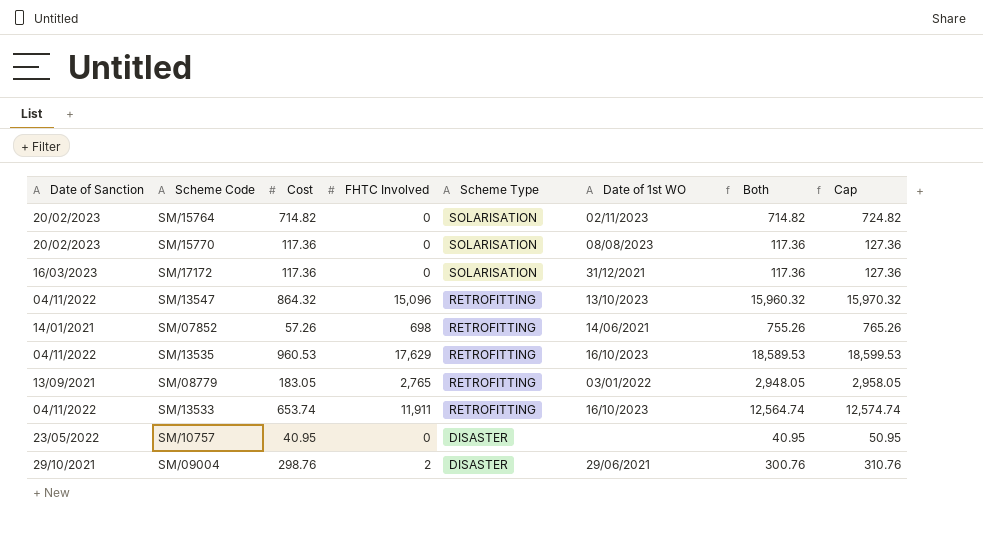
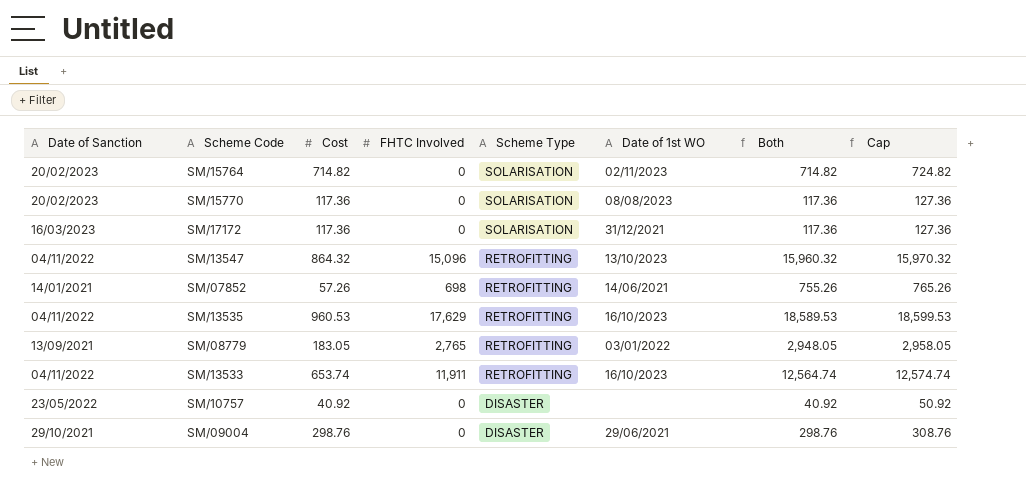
SM/10757 | Cost: 40.95 -> 40.92
SM/10757 | Both: 40.95 -> 40.92
SM/10757 | Cap: 50.95 -> 50.92
SM/09004 | FHTC Involved: 2 -> 0
SM/09004 | Both: 300.76 -> 298.76
SM/09004 | Cap: 310.76 -> 308.76

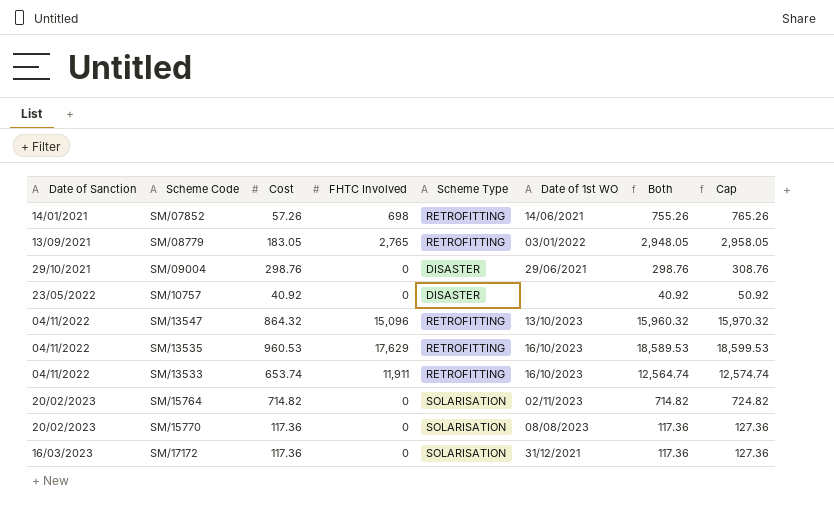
row order: Scheme Type descending -> Date of Sanction ascending

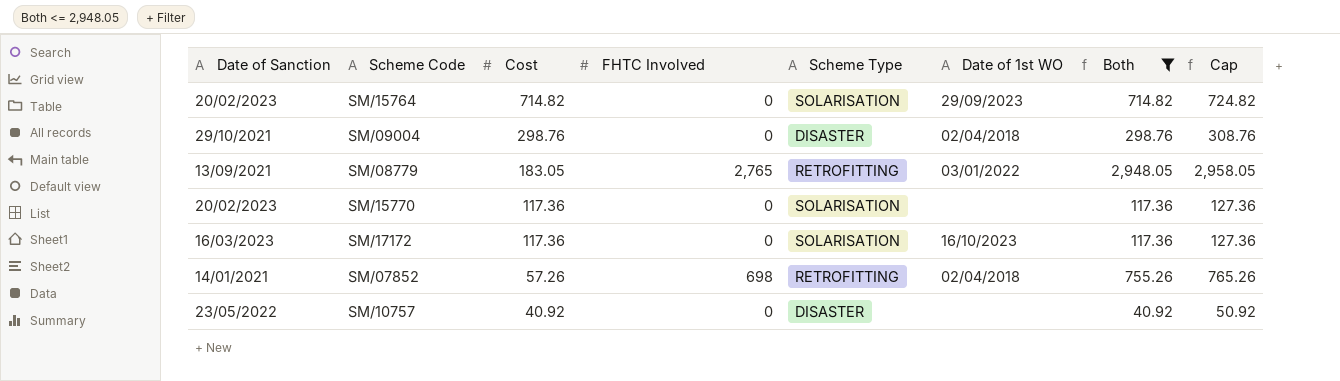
filter: none -> Both <= 2,948.05
row order: Date of Sanction ascending -> Cost descending
SM/15764 | Date of 1st WO: 02/11/2023 -> 29/09/2023
SM/09004 | Date of 1st WO: 29/06/2021 -> 02/04/2018
SM/15770 | Date of 1st WO: 08/08/2023 -> none
SM/17172 | Date of 1st WO: 31/12/2021 -> 16/10/2023
SM/07852 | Date of 1st WO: 14/06/2021 -> 02/04/2018

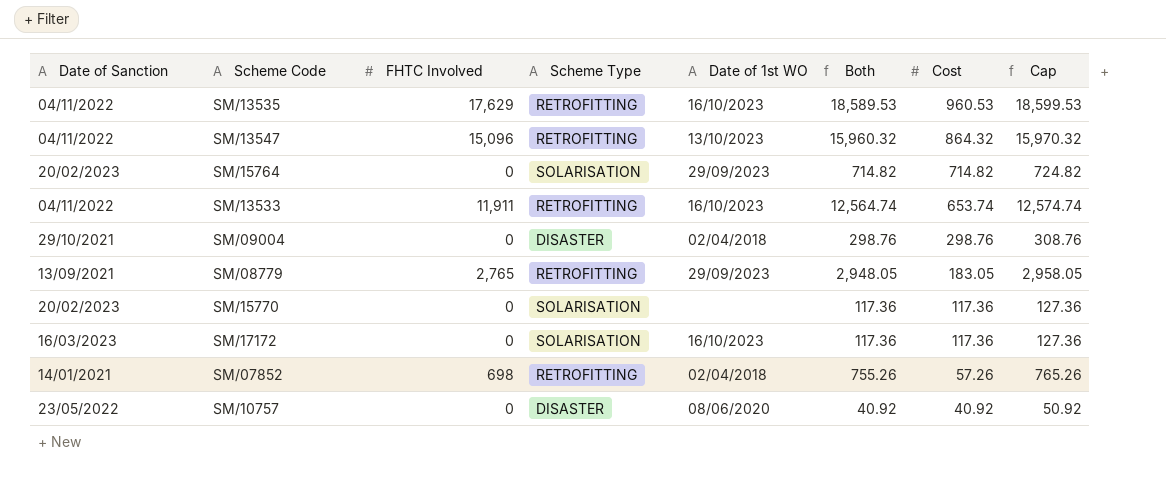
filter: Both <= 2,948.05 -> none
column Cost | position: 3 -> 7
SM/08779 | Date of 1st WO: 03/01/2022 -> 29/09/2023
SM/10757 | Date of 1st WO: none -> 08/06/2020

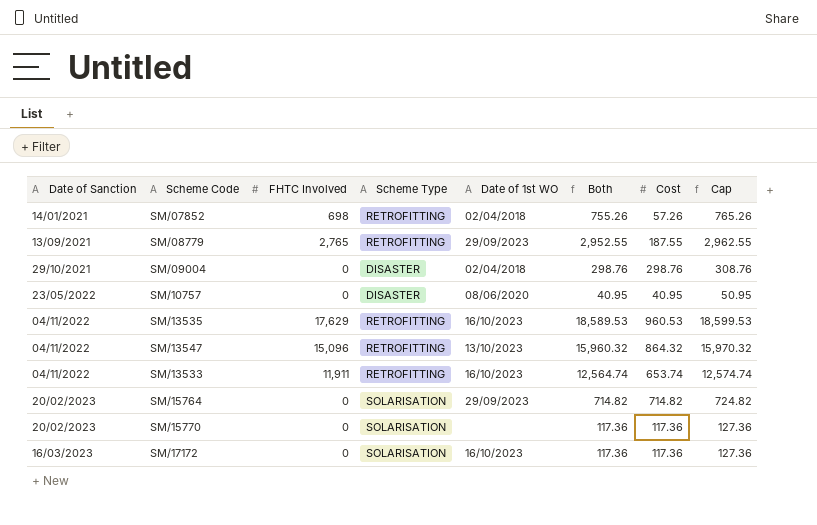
row order: Cost descending -> Date of Sanction ascending
SM/08779 | Both: 2,948.05 -> 2,952.55
SM/08779 | Cost: 183.05 -> 187.55
SM/08779 | Cap: 2,958.05 -> 2,962.55
SM/10757 | Both: 40.92 -> 40.95
SM/10757 | Cost: 40.92 -> 40.95
SM/10757 | Cap: 50.92 -> 50.95

